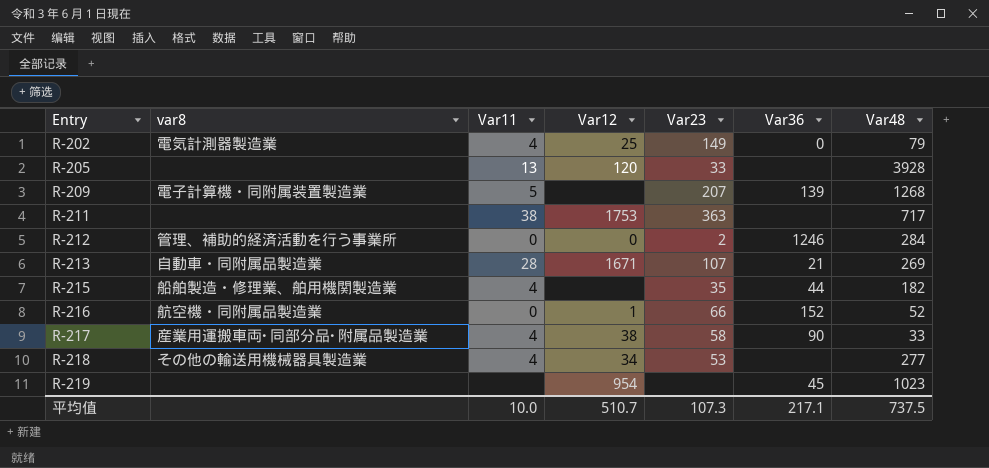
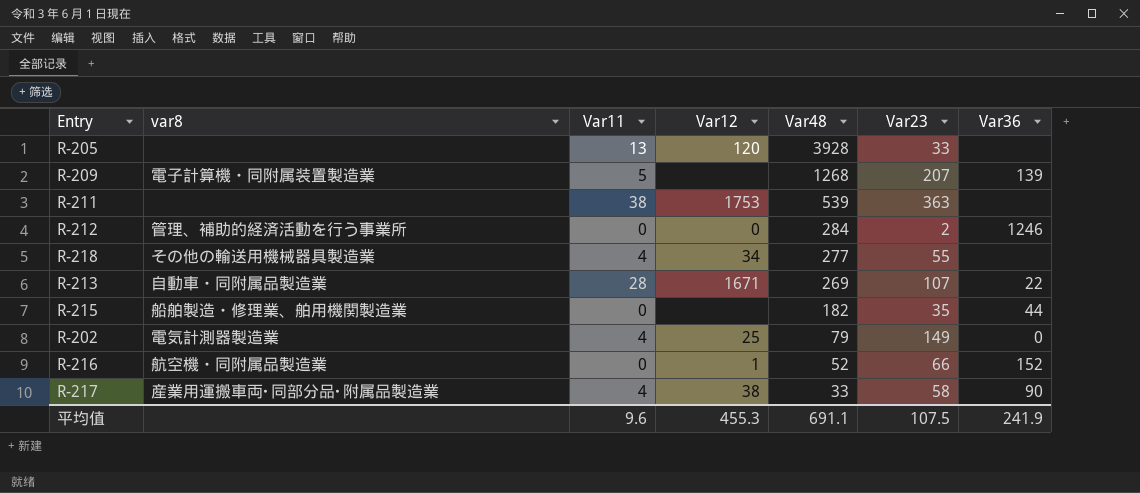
row order: Entry ascending -> Var48 descending
column Var48 | position: 7 -> 5
row R-219: none | none | 954 | none | 45 | 1023 -> none
R-211 | Var48: 717 -> 539
R-218 | Var23: 53 -> 55
R-213 | Var36: 21 -> 22
R-215 | Var11: 4 -> 0
平均值 | Var11: 10.0 -> 9.6
平均值 | Var12: 510.7 -> 455.3
平均值 | Var48: 737.5 -> 691.1
平均值 | Var23: 107.3 -> 107.5
平均值 | Var36: 217.1 -> 241.9

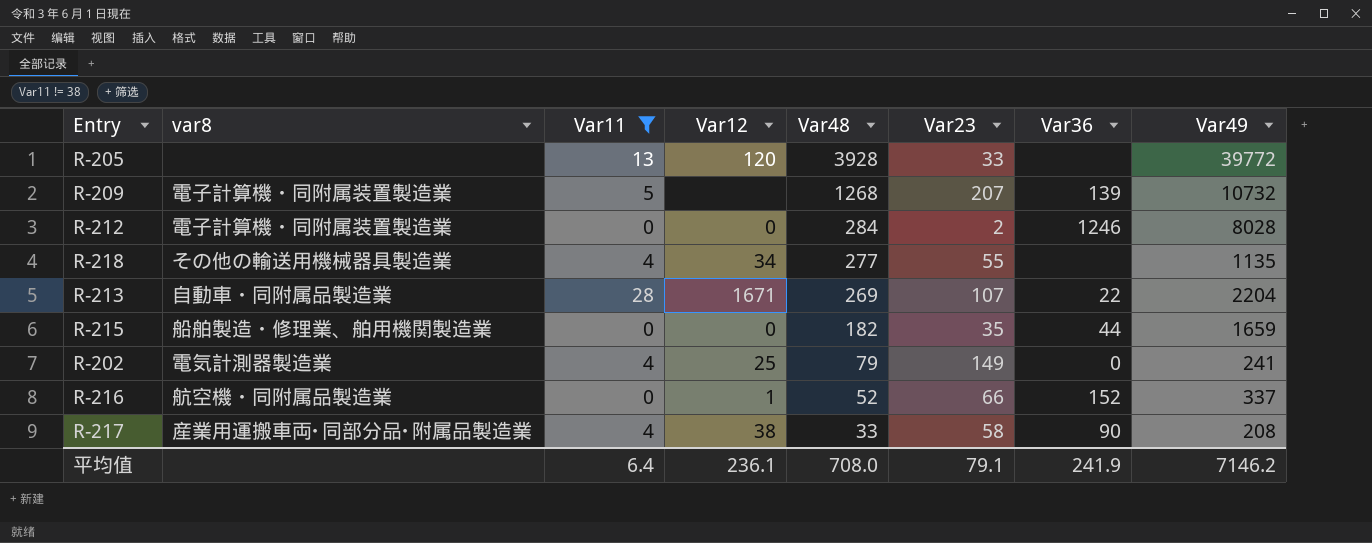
filter: none -> Var11 != 38
column Var49 | position: none -> 8
R-212 | var8: 管理、補助的経済活動を行う事業所 -> 電子計算機・同附属装置製造業
R-215 | Var12: none -> 0
平均值 | Var11: 9.6 -> 6.4
平均值 | Var12: 455.3 -> 236.1
平均值 | Var48: 691.1 -> 708.0
平均值 | Var23: 107.5 -> 79.1

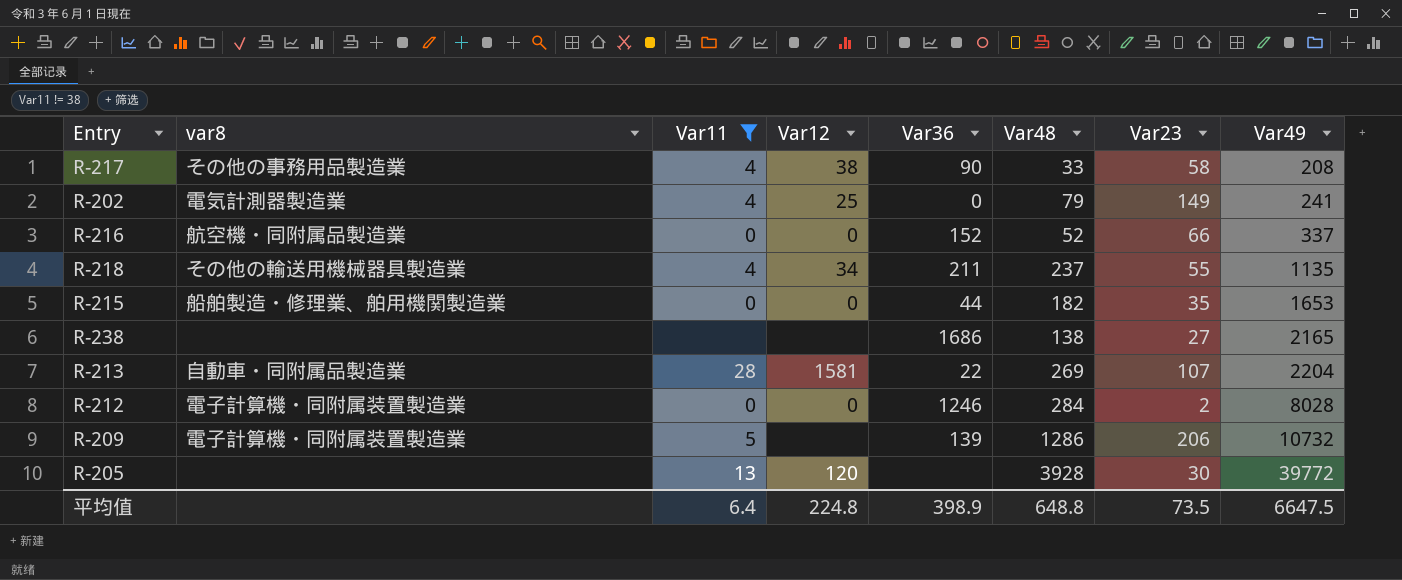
row order: Var48 descending -> Var49 ascending
column Var36 | position: 7 -> 5
R-217 | var8: 産業用運搬車両･同部分品･附属品製造業 -> その他の事務用品製造業
R-216 | Var12: 1 -> 0
R-218 | Var36: none -> 211
R-218 | Var48: 277 -> 237
R-215 | Var49: 1659 -> 1653
row R-238: none -> none | none | none | 1686 | 138 | 27 | 2165
R-213 | Var12: 1671 -> 1581
R-209 | Var48: 1268 -> 1286
R-209 | Var23: 207 -> 206
R-205 | Var23: 33 -> 30
平均值 | Var12: 236.1 -> 224.8
平均值 | Var36: 241.9 -> 398.9
平均值 | Var48: 708.0 -> 648.8
平均值 | Var23: 79.1 -> 73.5
平均值 | Var49: 7146.2 -> 6647.5

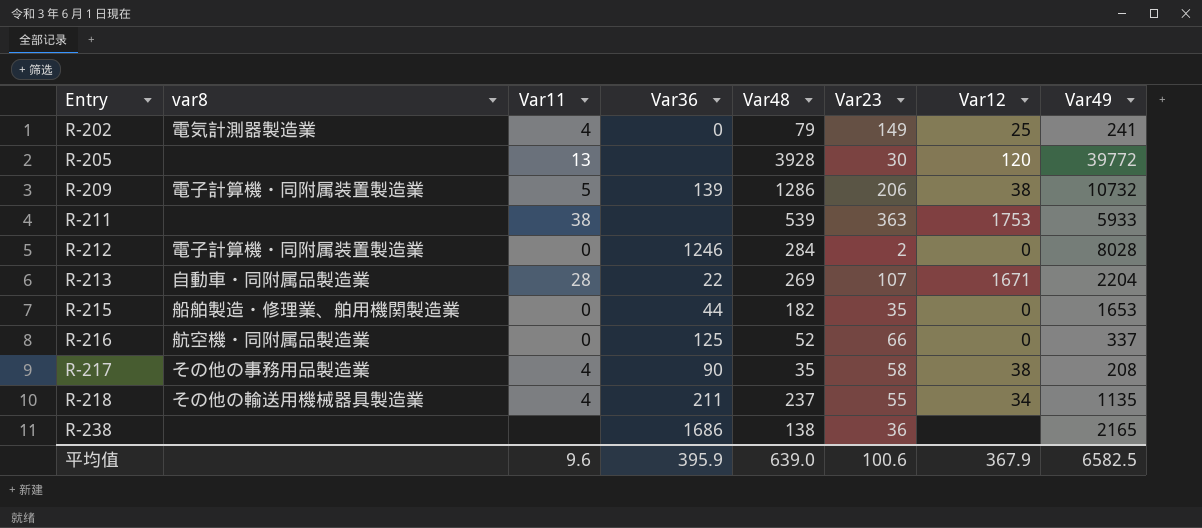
filter: Var11 != 38 -> none
row order: Var49 ascending -> Entry ascending
column Var12 | position: 4 -> 7
R-209 | Var12: none -> 38
R-213 | Var12: 1581 -> 1671
R-216 | Var36: 152 -> 125
R-217 | Var48: 33 -> 35
R-238 | Var23: 27 -> 36
平均值 | Var11: 6.4 -> 9.6
平均值 | Var36: 398.9 -> 395.9
平均值 | Var48: 648.8 -> 639.0
平均值 | Var23: 73.5 -> 100.6
平均值 | Var12: 224.8 -> 367.9
平均值 | Var49: 6647.5 -> 6582.5

